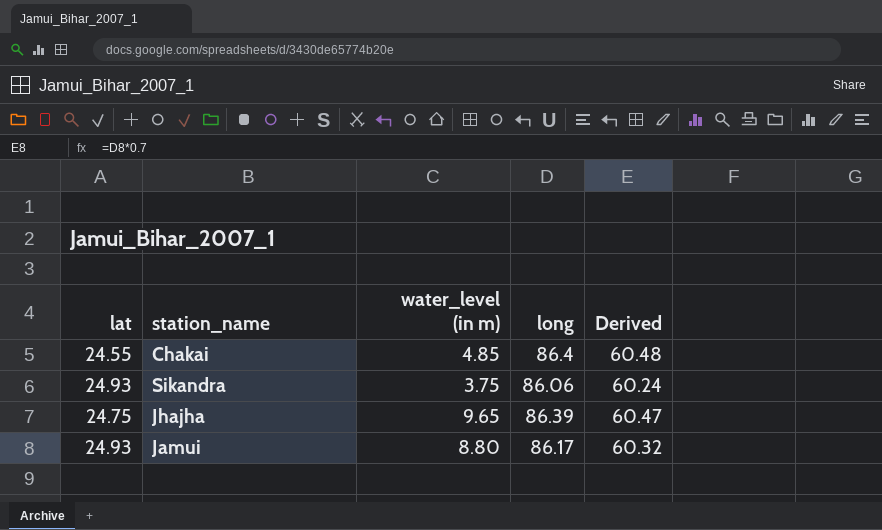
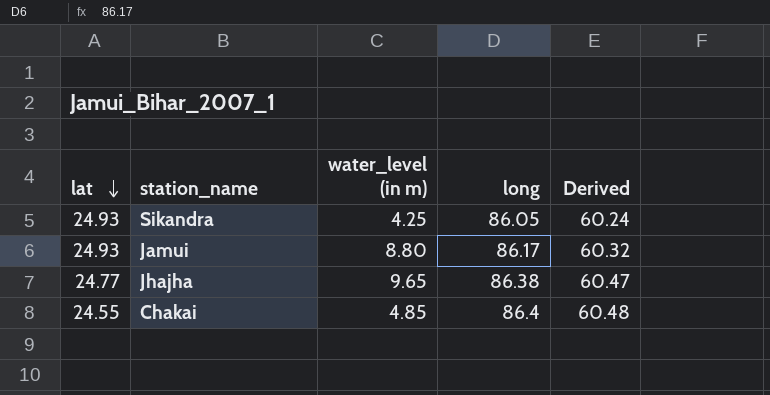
row order: none -> lat descending
Sikandra | water_level (in m): 3.75 -> 4.25
Sikandra | long: 86.06 -> 86.05
Jhajha | lat: 24.75 -> 24.77
Jhajha | long: 86.39 -> 86.38

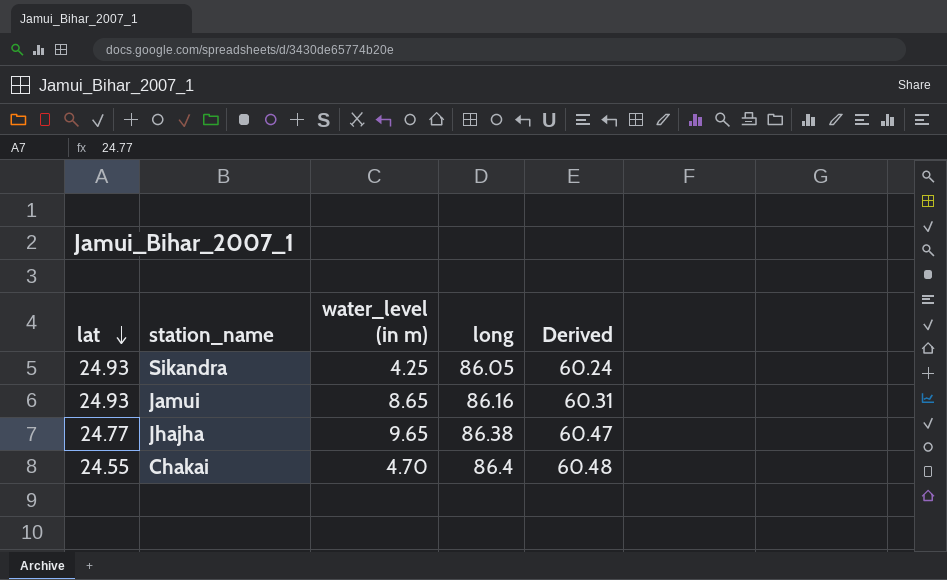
Jamui | water_level (in m): 8.80 -> 8.65
Jamui | long: 86.17 -> 86.16
Jamui | Derived: 60.32 -> 60.31
Chakai | water_level (in m): 4.85 -> 4.70

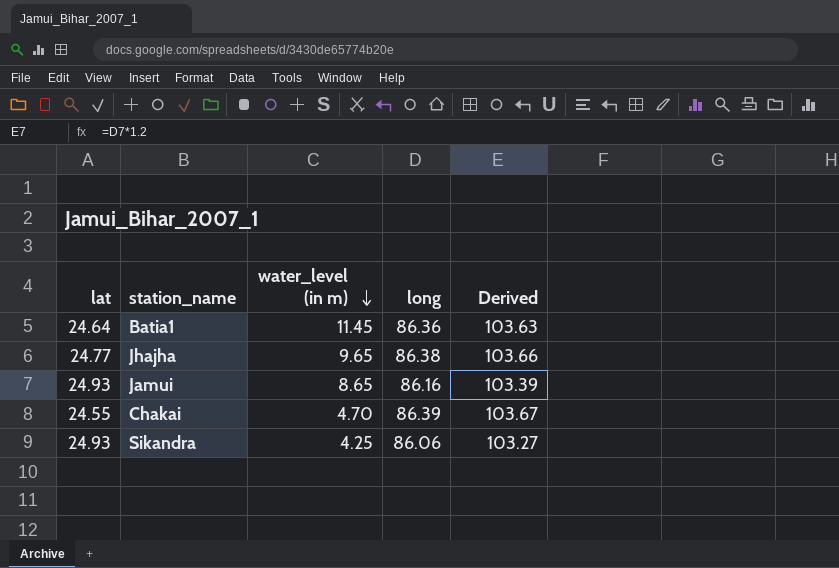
row order: lat descending -> water_level (in m) descending
column Derived | formula: [long] * 0.7 -> [long] * 1.2
row Batia1: none -> 24.64 | 11.45 | 86.36 | 103.63
Chakai | long: 86.4 -> 86.39
Sikandra | long: 86.05 -> 86.06

